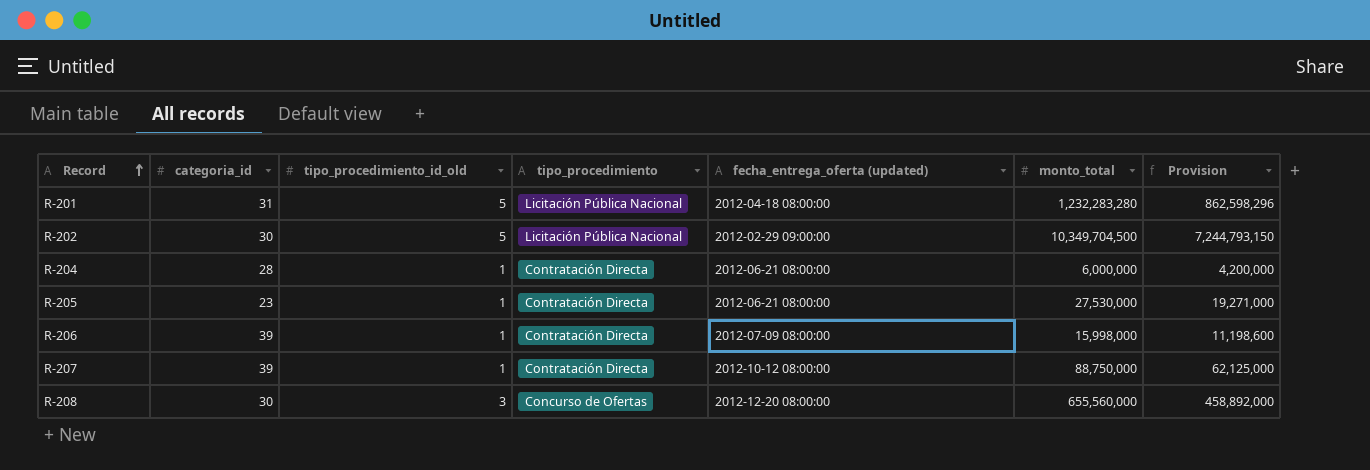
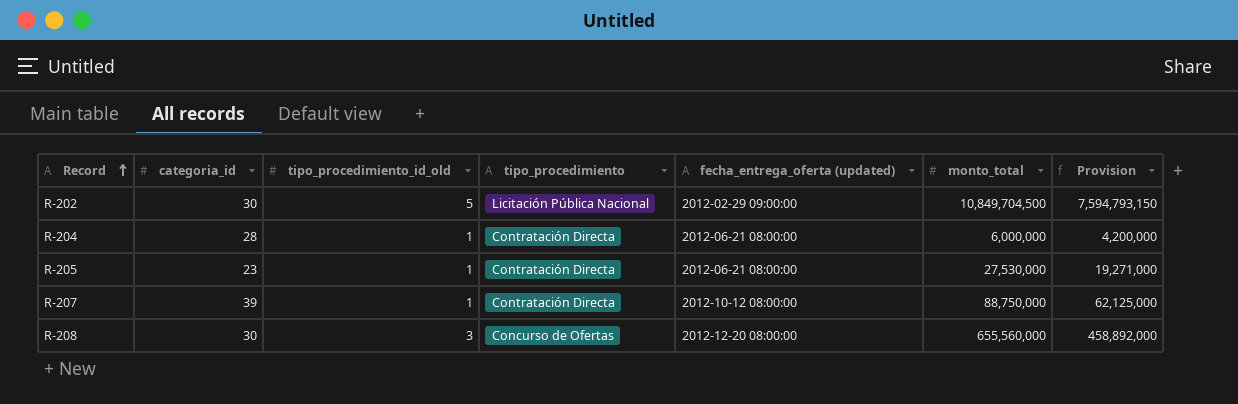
row R-201: 31 | 5 | Licitación Pública Nacional | 2012-04-18 08:00:00 | 1,232,283,280 | 862,598,296 -> none
row R-206: 39 | 1 | Contratación Directa | 2012-07-09 08:00:00 | 15,998,000 | 11,198,600 -> none
R-202 | monto_total: 10,349,704,500 -> 10,849,704,500
R-202 | Provision: 7,244,793,150 -> 7,594,793,150

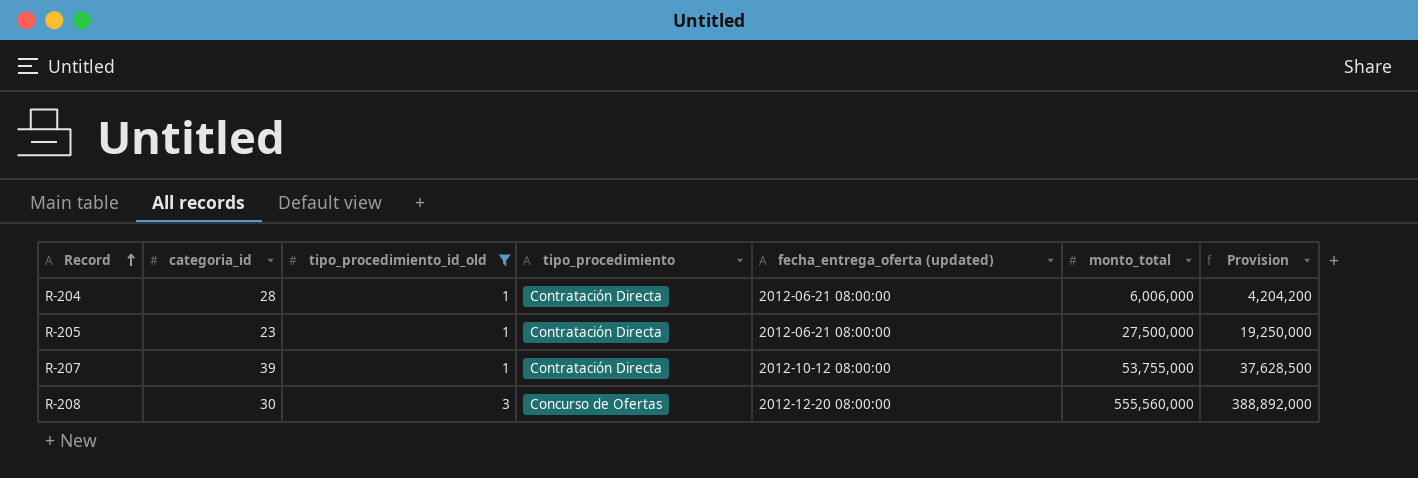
filter: none -> tipo_procedimiento_id_old != 5
R-204 | monto_total: 6,000,000 -> 6,006,000
R-204 | Provision: 4,200,000 -> 4,204,200
R-205 | monto_total: 27,530,000 -> 27,500,000
R-205 | Provision: 19,271,000 -> 19,250,000
R-207 | monto_total: 88,750,000 -> 53,755,000
R-207 | Provision: 62,125,000 -> 37,628,500
R-208 | monto_total: 655,560,000 -> 555,560,000
R-208 | Provision: 458,892,000 -> 388,892,000

